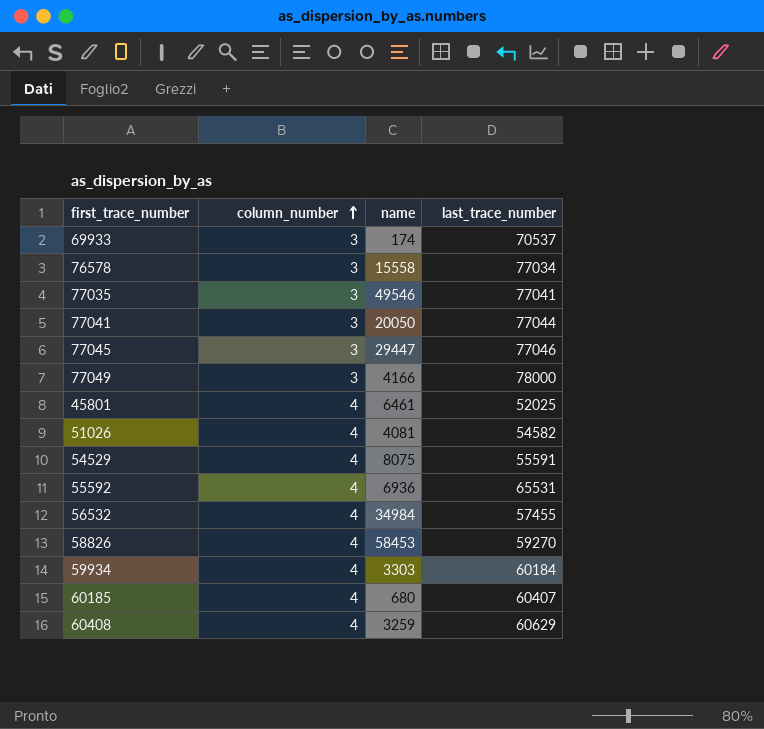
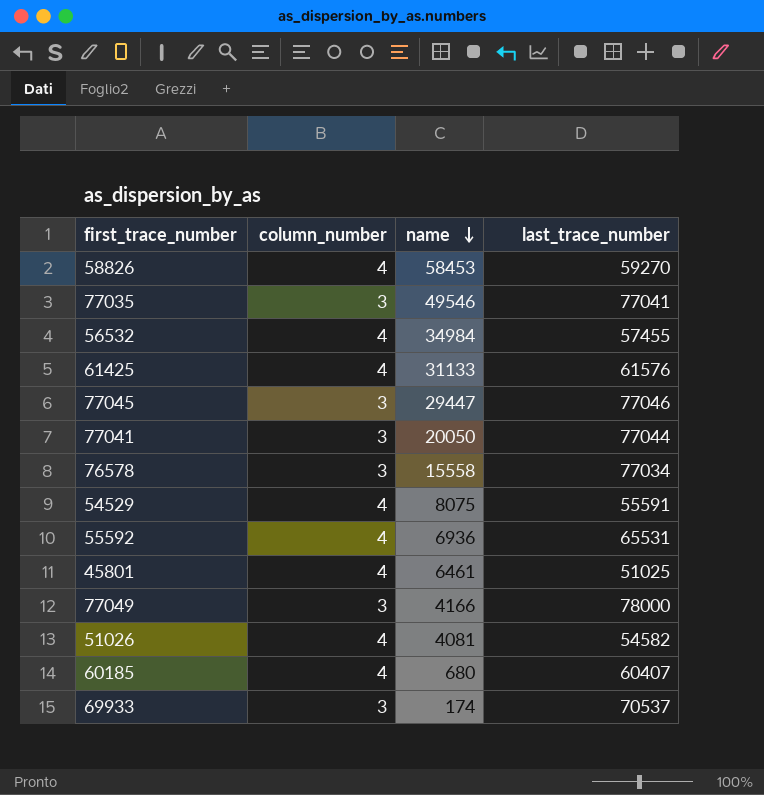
row order: column_number ascending -> name descending
row 59934: 4 | 3303 | 60184 -> none
row 60408: 4 | 3259 | 60629 -> none
row 61425: none -> 4 | 31133 | 61576
45801 | last_trace_number: 52025 -> 51025

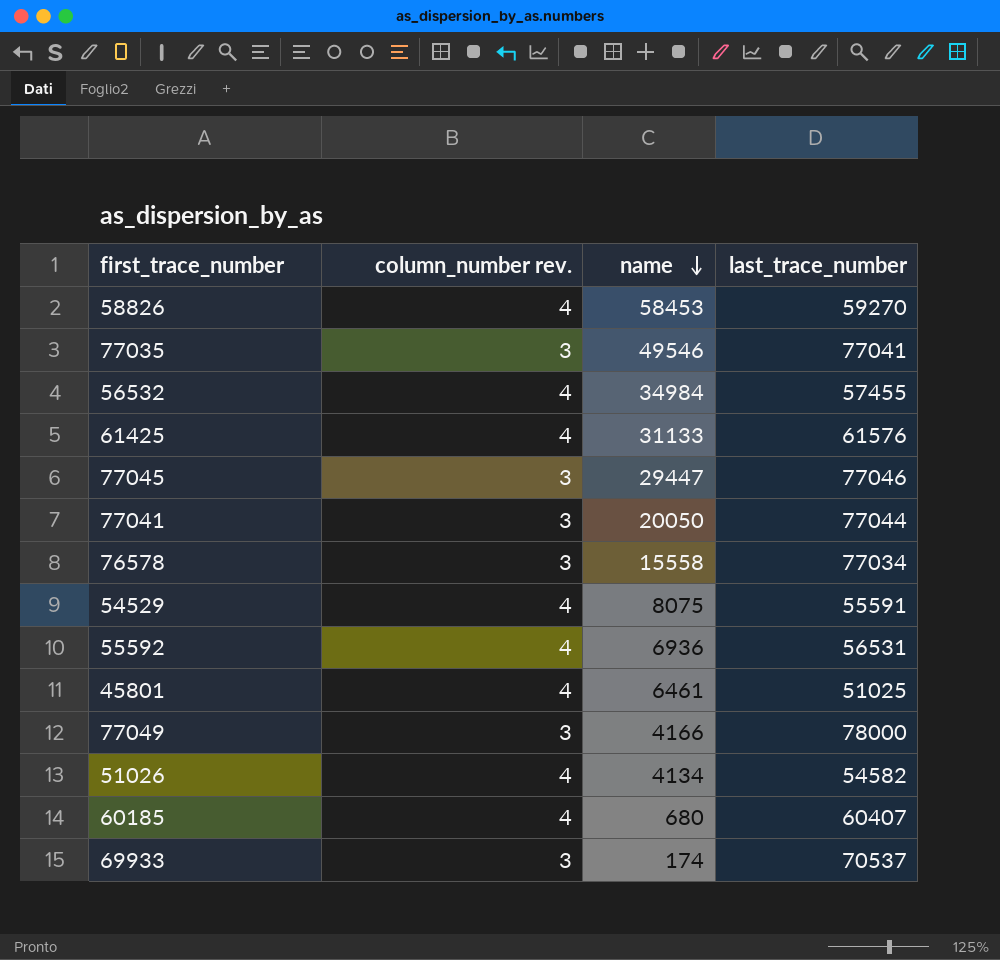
column name: column_number -> column_number rev.
55592 | last_trace_number: 65531 -> 56531
51026 | name: 4081 -> 4134

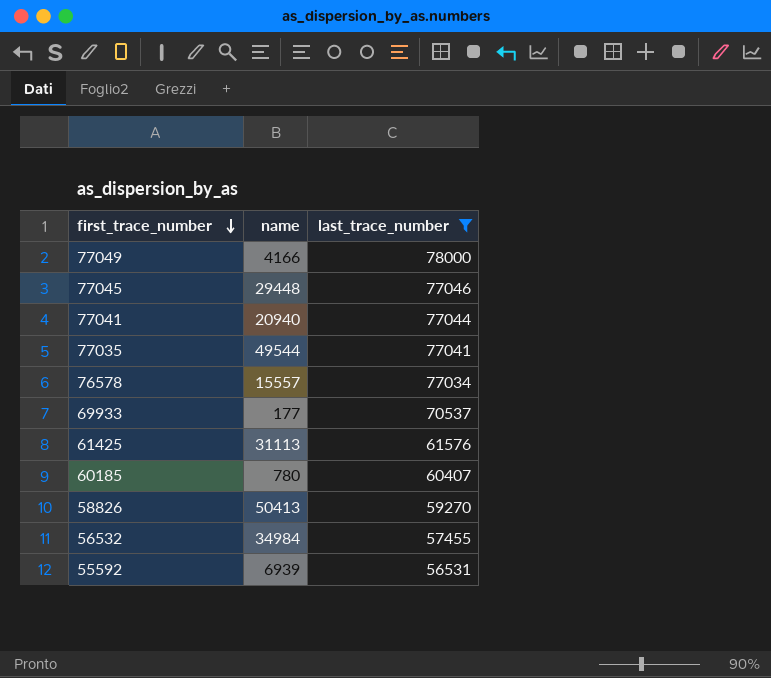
filter: none -> last_trace_number >= 56531
row order: name descending -> first_trace_number descending
column column_number rev. | position: 2 -> none
77045 | name: 29447 -> 29448
77041 | name: 20050 -> 20940
77035 | name: 49546 -> 49544
76578 | name: 15558 -> 15557
69933 | name: 174 -> 177
61425 | name: 31133 -> 31113
60185 | name: 680 -> 780
58826 | name: 58453 -> 50413
55592 | name: 6936 -> 6939

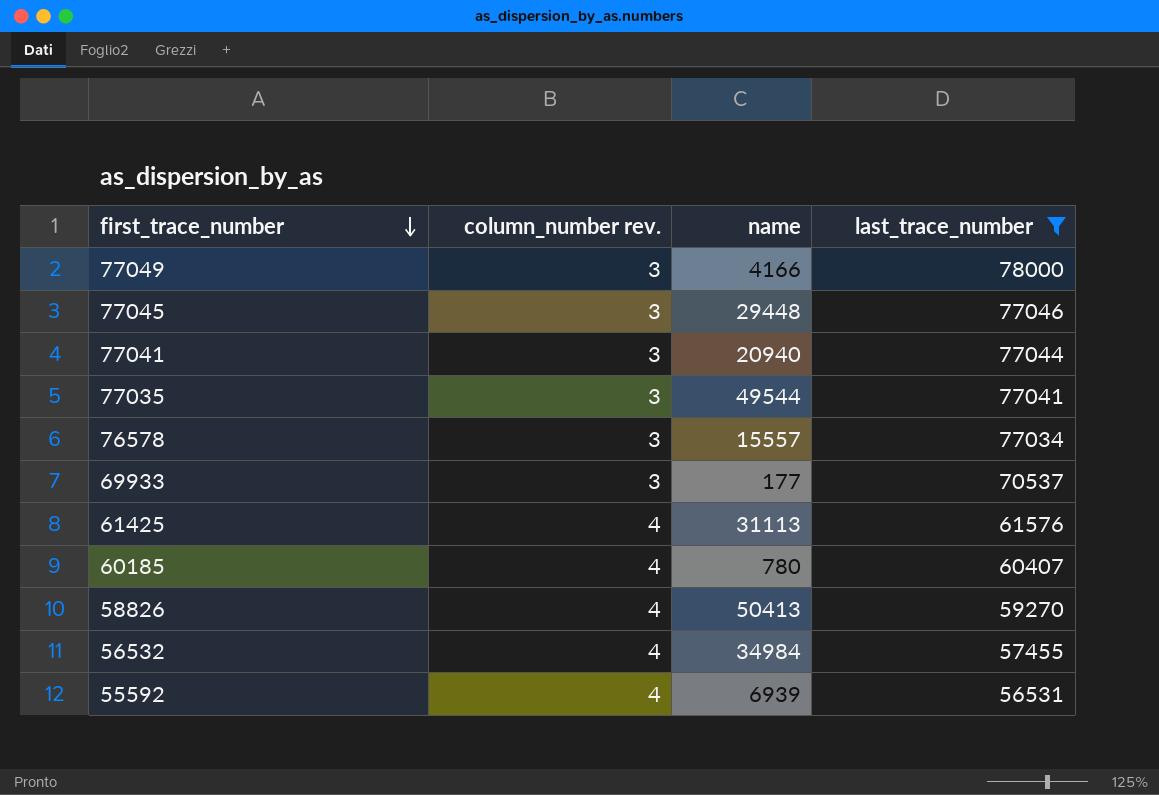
column column_number rev. | position: none -> 2

